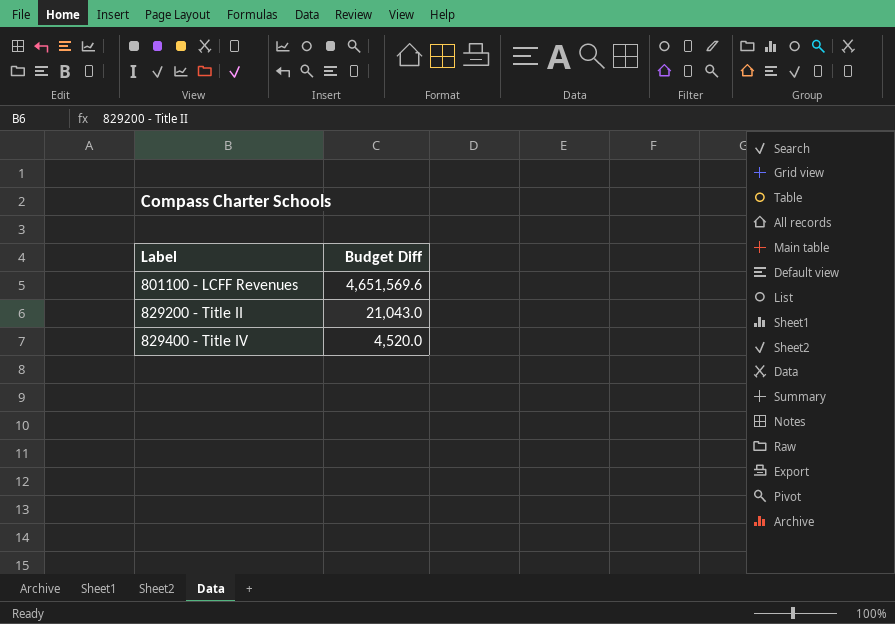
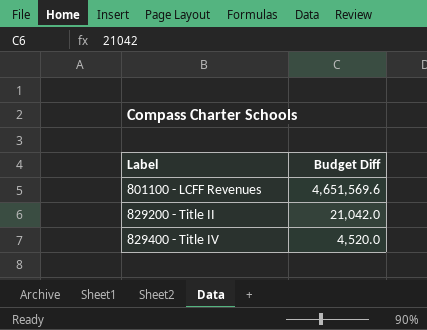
829200 - Title II | Budget Diff: 21,043.0 -> 21,042.0

